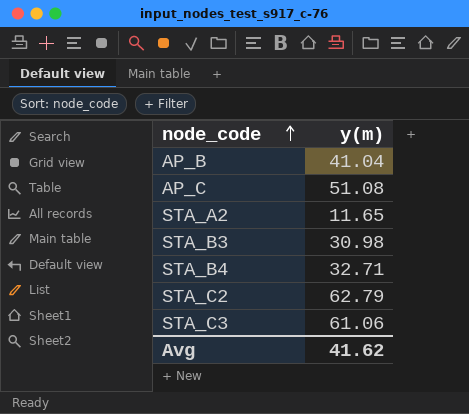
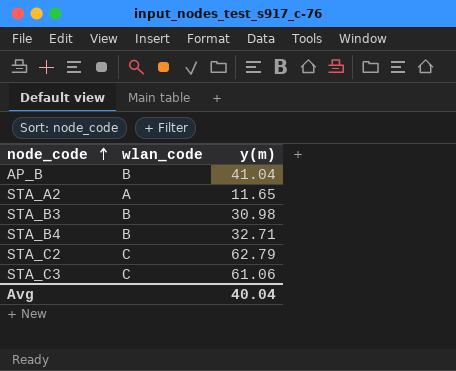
column wlan_code | position: none -> 2
row AP_C: 51.08 -> none
Avg | y(m): 41.62 -> 40.04

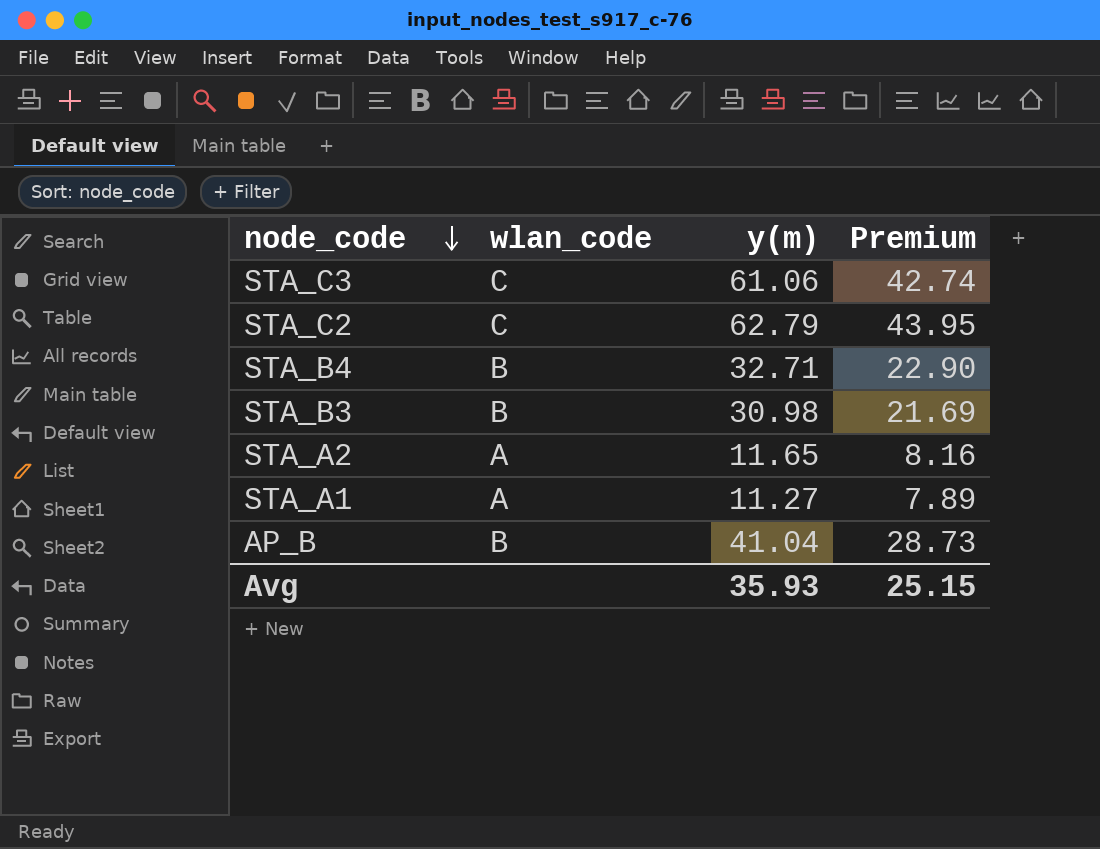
row order: node_code ascending -> node_code descending
column Premium | formula: none -> [y(m)] * 0.7
row STA_A1: none -> A | 11.27 | 7.89
Avg | y(m): 40.04 -> 35.93

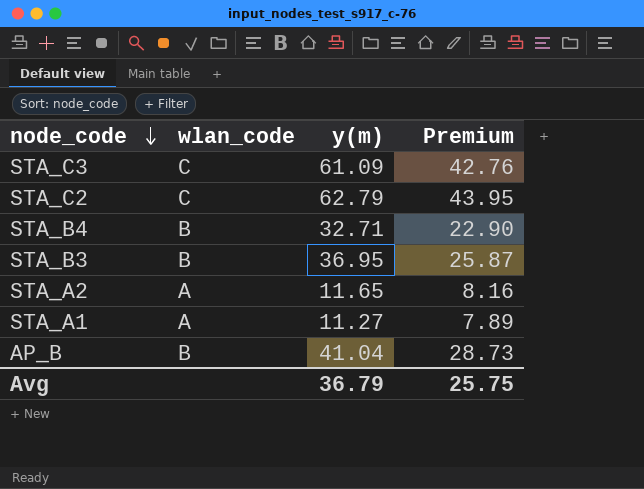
STA_C3 | y(m): 61.06 -> 61.09
STA_C3 | Premium: 42.74 -> 42.76
STA_B3 | y(m): 30.98 -> 36.95
STA_B3 | Premium: 21.69 -> 25.87
Avg | y(m): 35.93 -> 36.79
Avg | Premium: 25.15 -> 25.75

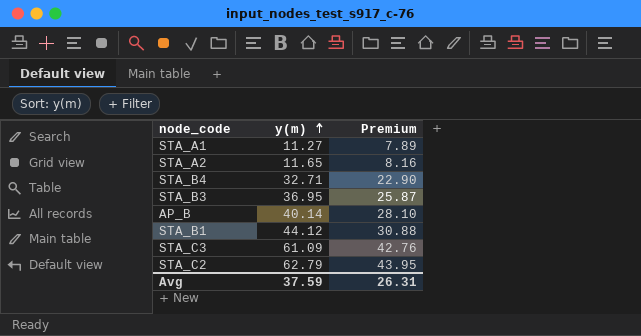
row order: node_code descending -> y(m) ascending
column wlan_code | position: 2 -> none
AP_B | y(m): 41.04 -> 40.14
AP_B | Premium: 28.73 -> 28.10
row STA_B1: none -> 44.12 | 30.88
Avg | y(m): 36.79 -> 37.59
Avg | Premium: 25.75 -> 26.31

